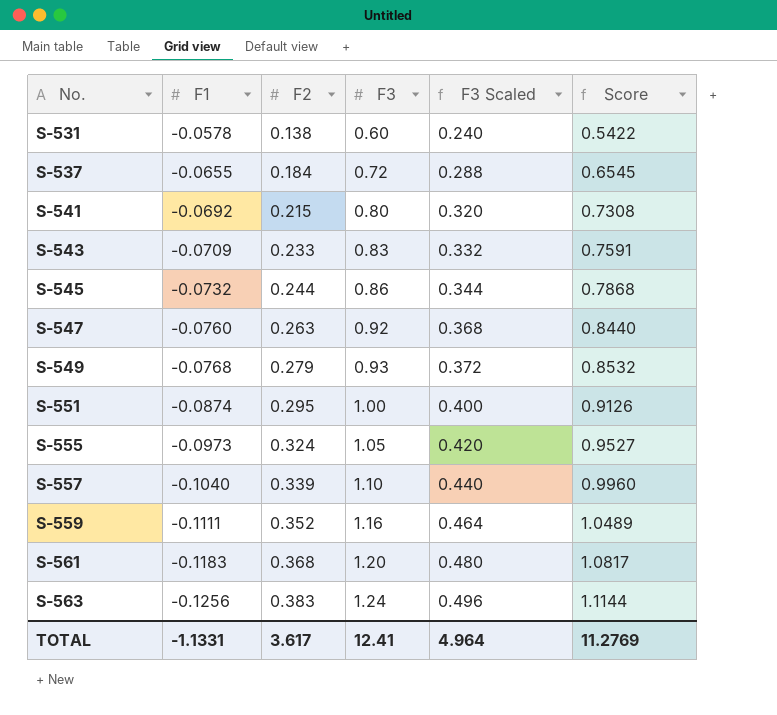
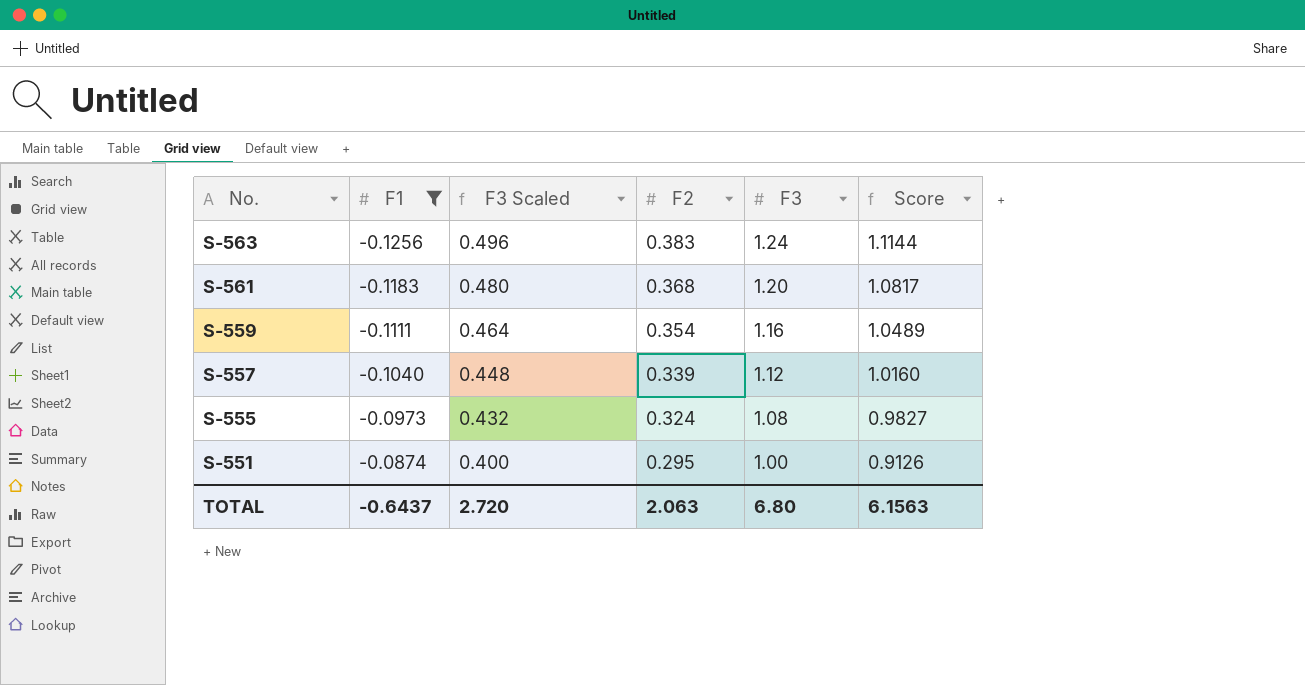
filter: none -> F1 <= -0.0874
row order: No. ascending -> No. descending
column F3 Scaled | position: 5 -> 3
S-559 | F2: 0.352 -> 0.354
S-557 | F3 Scaled: 0.440 -> 0.448
S-557 | F3: 1.10 -> 1.12
S-557 | Score: 0.9960 -> 1.0160
S-555 | F3 Scaled: 0.420 -> 0.432
S-555 | F3: 1.05 -> 1.08
S-555 | Score: 0.9527 -> 0.9827
TOTAL | F1: -1.1331 -> -0.6437
TOTAL | F3 Scaled: 4.964 -> 2.720
TOTAL | F2: 3.617 -> 2.063
TOTAL | F3: 12.41 -> 6.80
TOTAL | Score: 11.2769 -> 6.1563

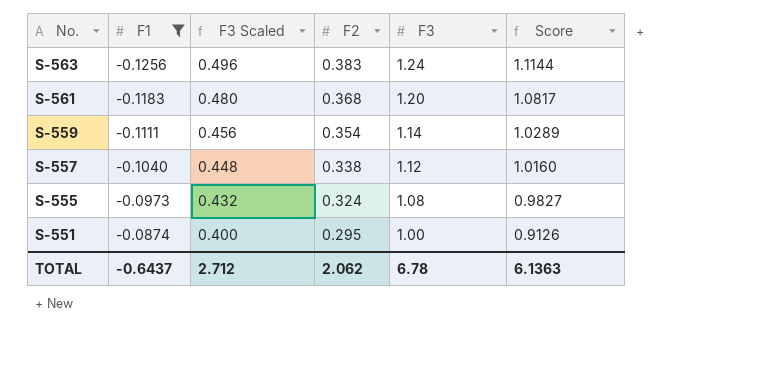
S-559 | F3 Scaled: 0.464 -> 0.456
S-559 | F3: 1.16 -> 1.14
S-559 | Score: 1.0489 -> 1.0289
S-557 | F2: 0.339 -> 0.338
TOTAL | F3 Scaled: 2.720 -> 2.712
TOTAL | F2: 2.063 -> 2.062
TOTAL | F3: 6.80 -> 6.78
TOTAL | Score: 6.1563 -> 6.1363

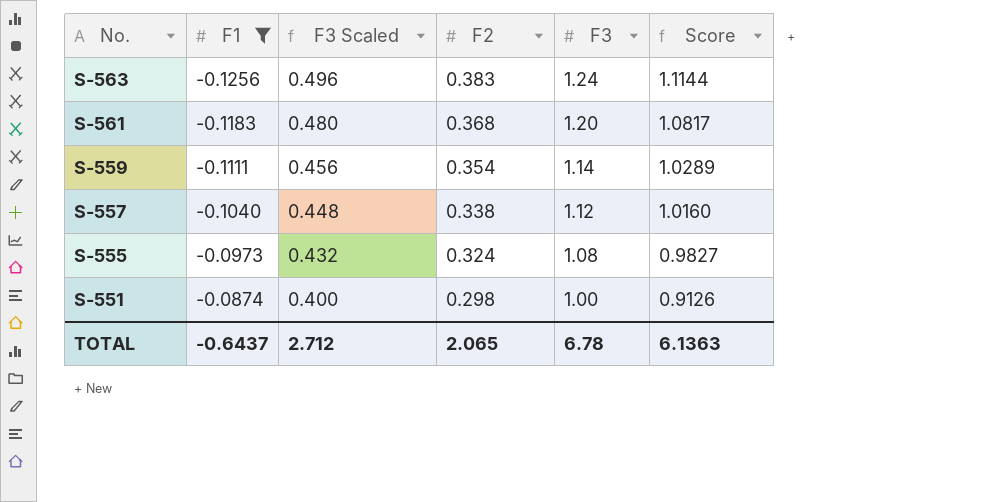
S-551 | F2: 0.295 -> 0.298
TOTAL | F2: 2.062 -> 2.065

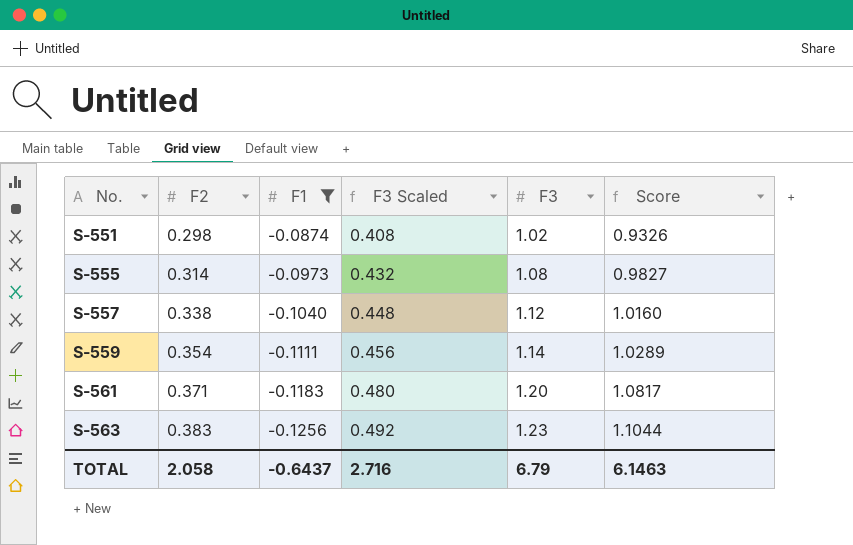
row order: No. descending -> No. ascending
column F2 | position: 4 -> 2
S-551 | F3 Scaled: 0.400 -> 0.408
S-551 | F3: 1.00 -> 1.02
S-551 | Score: 0.9126 -> 0.9326
S-555 | F2: 0.324 -> 0.314
S-561 | F2: 0.368 -> 0.371
S-563 | F3 Scaled: 0.496 -> 0.492
S-563 | F3: 1.24 -> 1.23
S-563 | Score: 1.1144 -> 1.1044
TOTAL | F2: 2.065 -> 2.058
TOTAL | F3 Scaled: 2.712 -> 2.716
TOTAL | F3: 6.78 -> 6.79
TOTAL | Score: 6.1363 -> 6.1463

